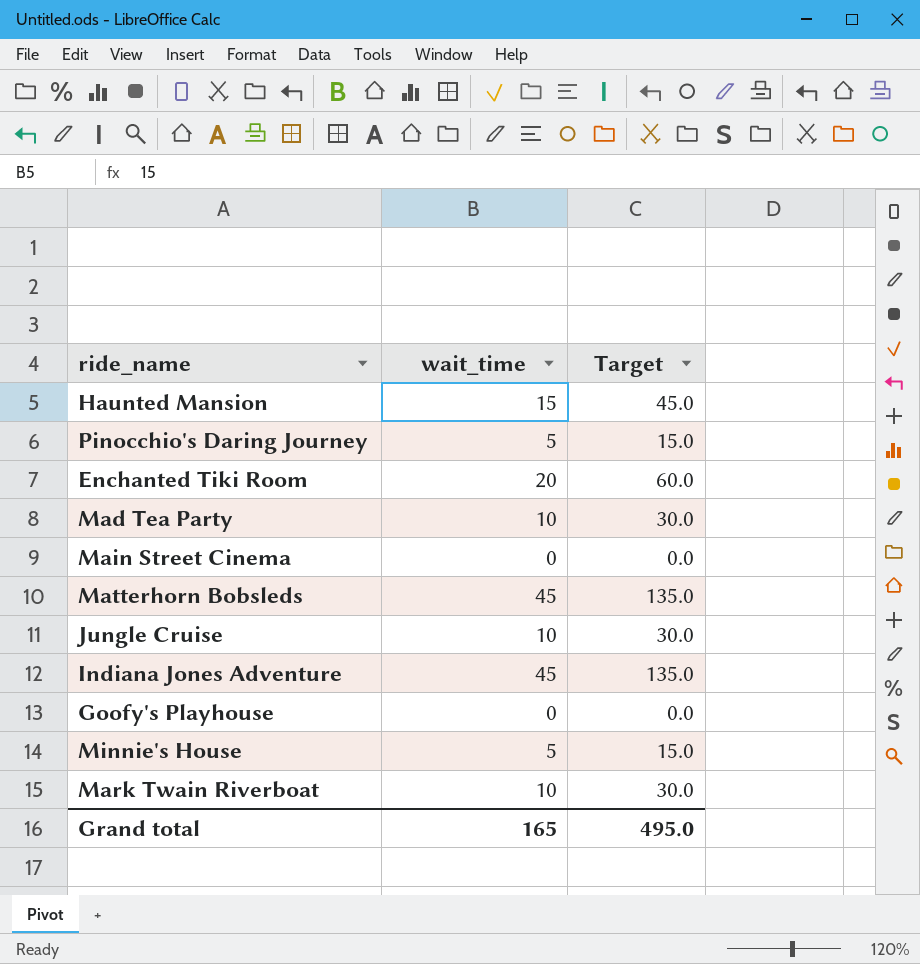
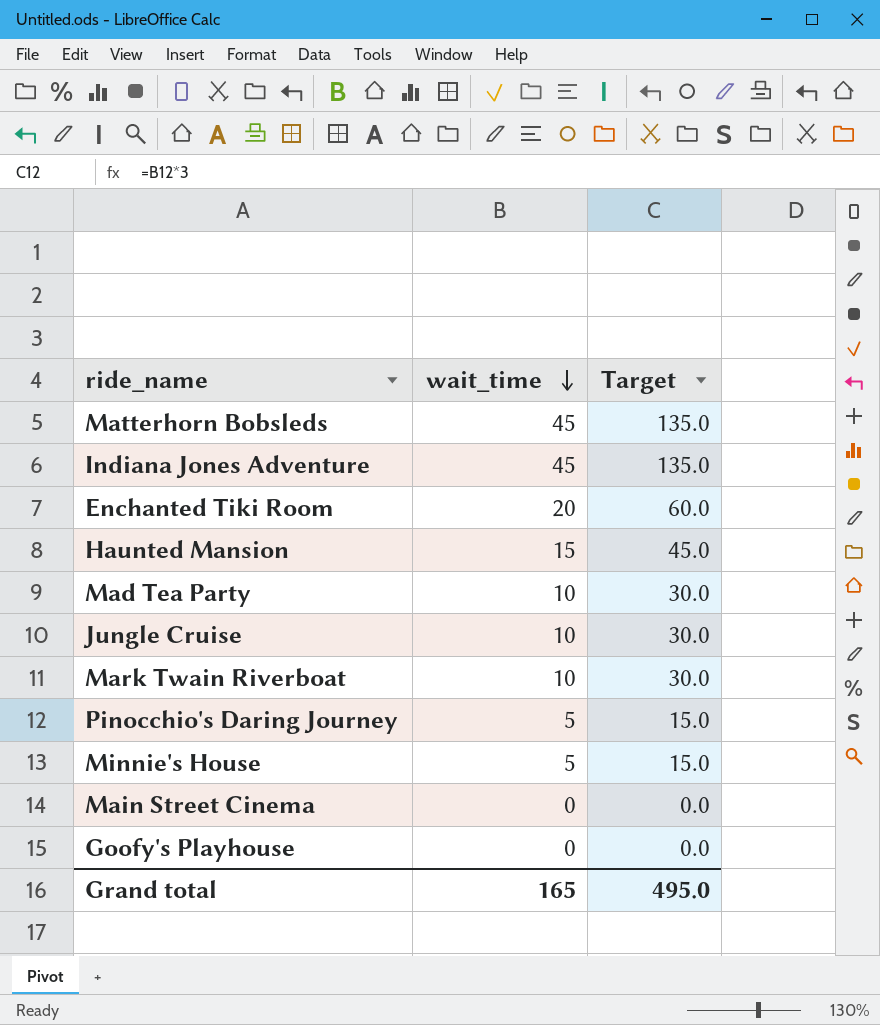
row order: none -> wait_time descending

